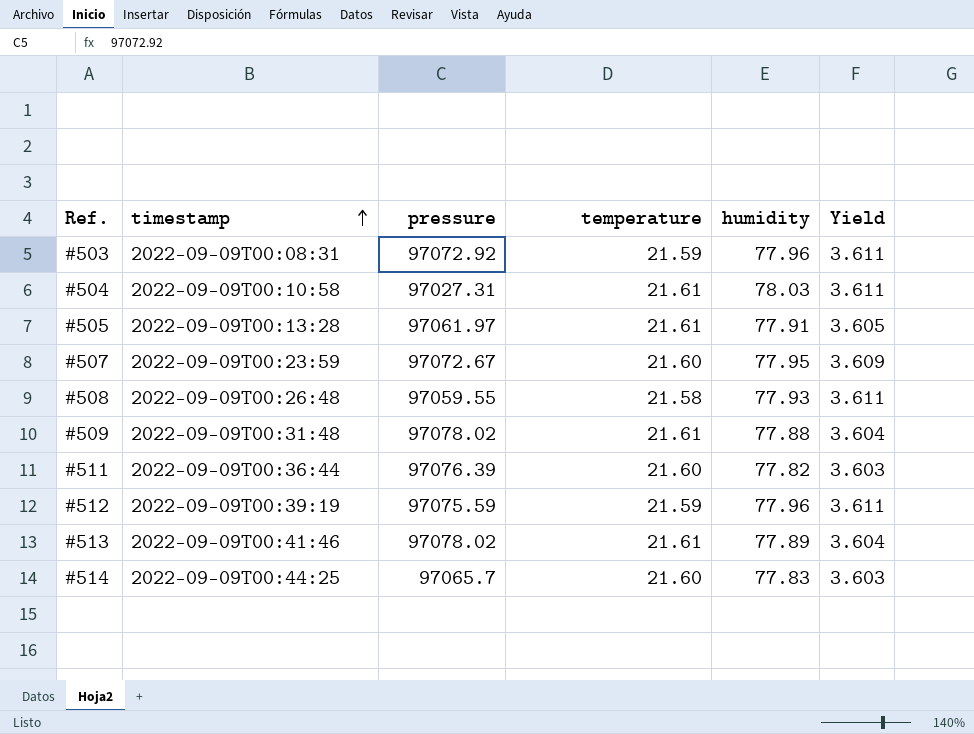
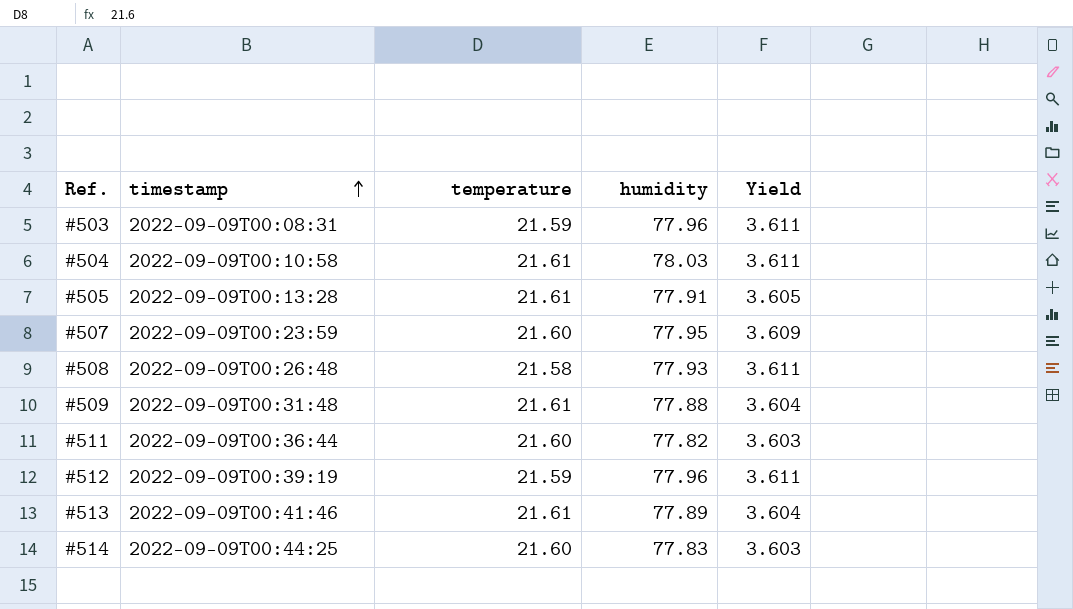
column pressure | position: 3 -> none

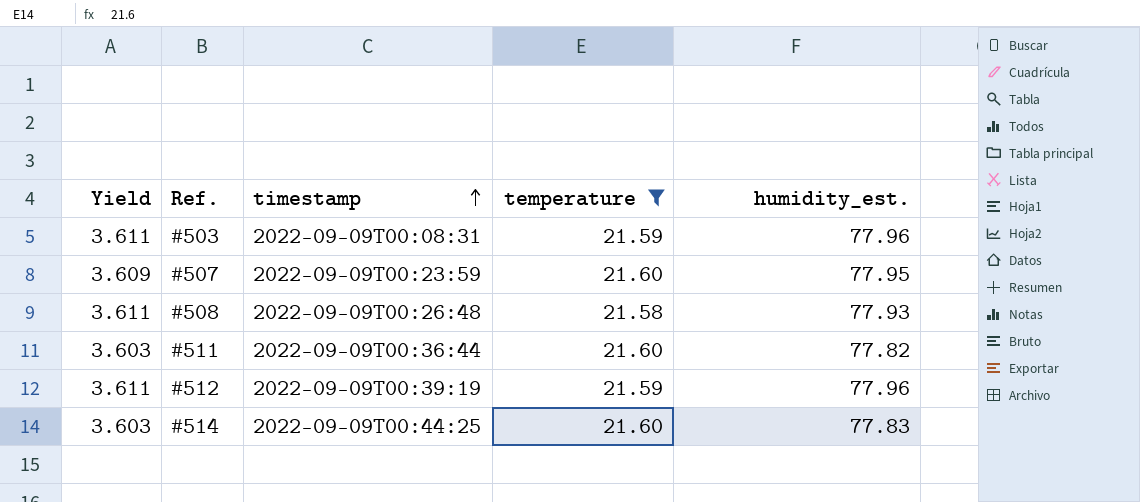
filter: none -> temperature != 21.61
column Yield | position: 5 -> 1
column name: humidity -> humidity_est.

